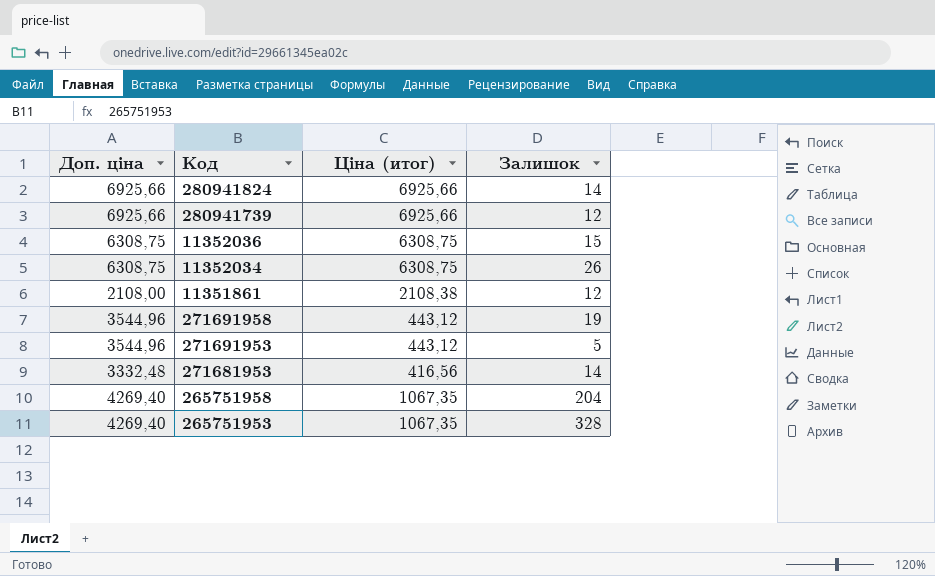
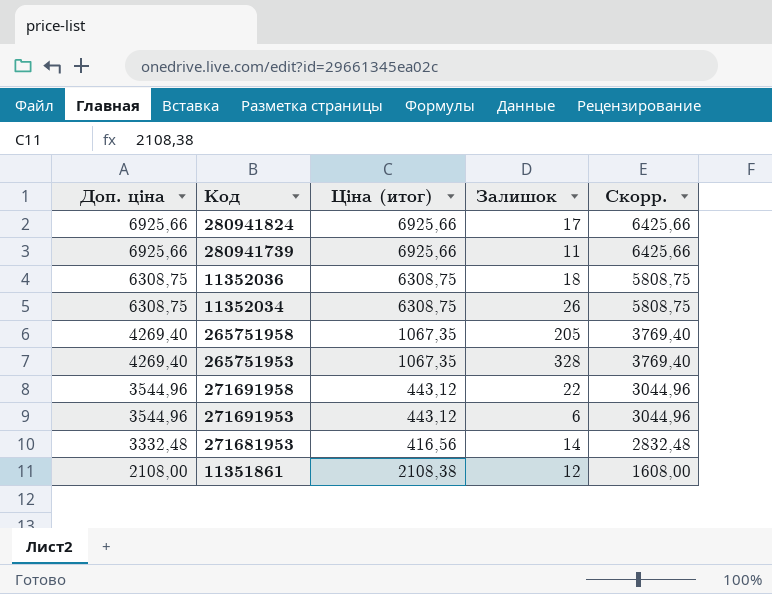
row order: none -> Доп. ціна descending
column Скорр. | formula: none -> [Доп. ціна] - 500
280941824 | Залишок: 14 -> 17
280941739 | Залишок: 12 -> 11
11352036 | Залишок: 15 -> 18
265751958 | Залишок: 204 -> 205
271691958 | Залишок: 19 -> 22
271691953 | Залишок: 5 -> 6

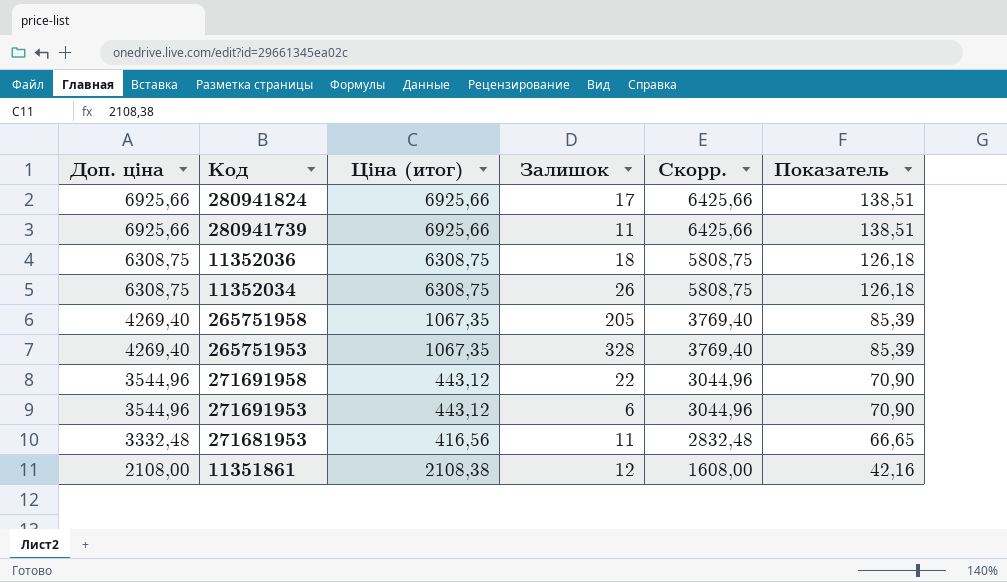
column Показатель | formula: none -> [Доп. ціна] * 0,02
271681953 | Залишок: 14 -> 11

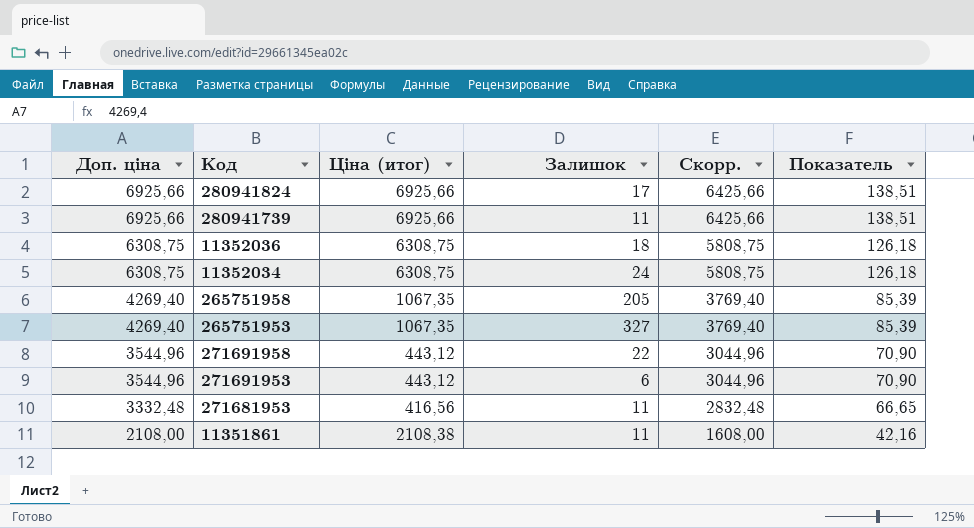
11352034 | Залишок: 26 -> 24
265751953 | Залишок: 328 -> 327
11351861 | Залишок: 12 -> 11

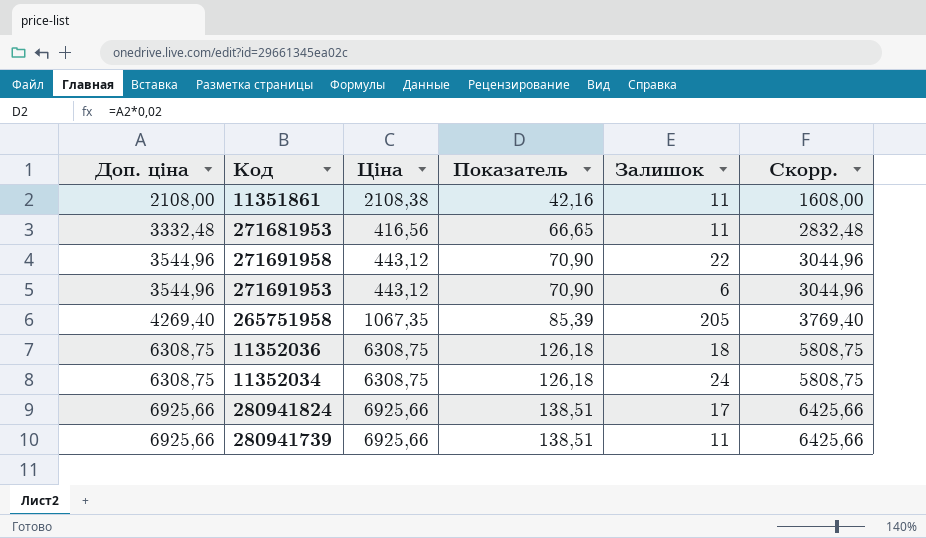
row order: Доп. ціна descending -> Доп. ціна ascending
column name: Ціна (итог) -> Ціна
column Показатель | position: 6 -> 4
row 265751953: 4269,40 | 1067,35 | 327 | 3769,40 | 85,39 -> none

